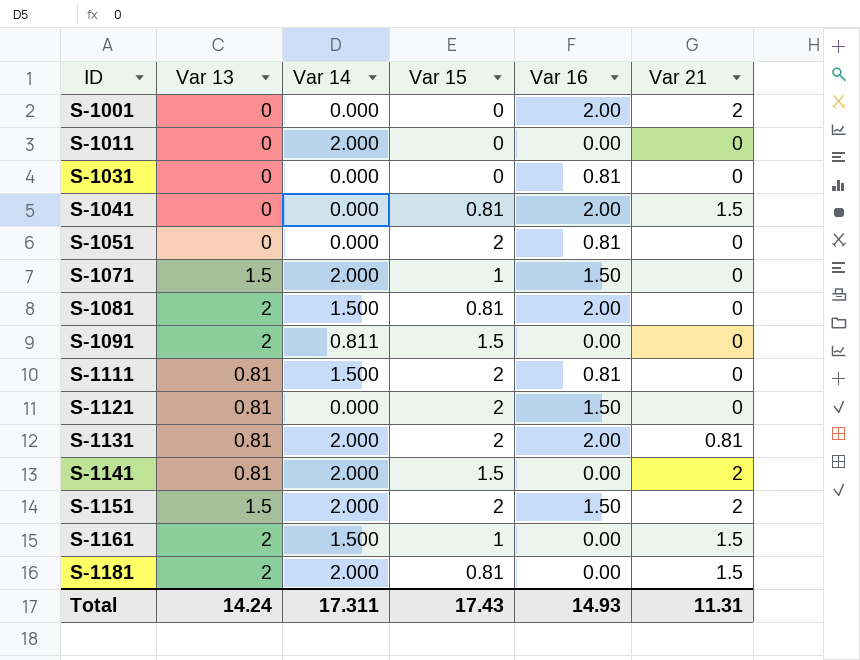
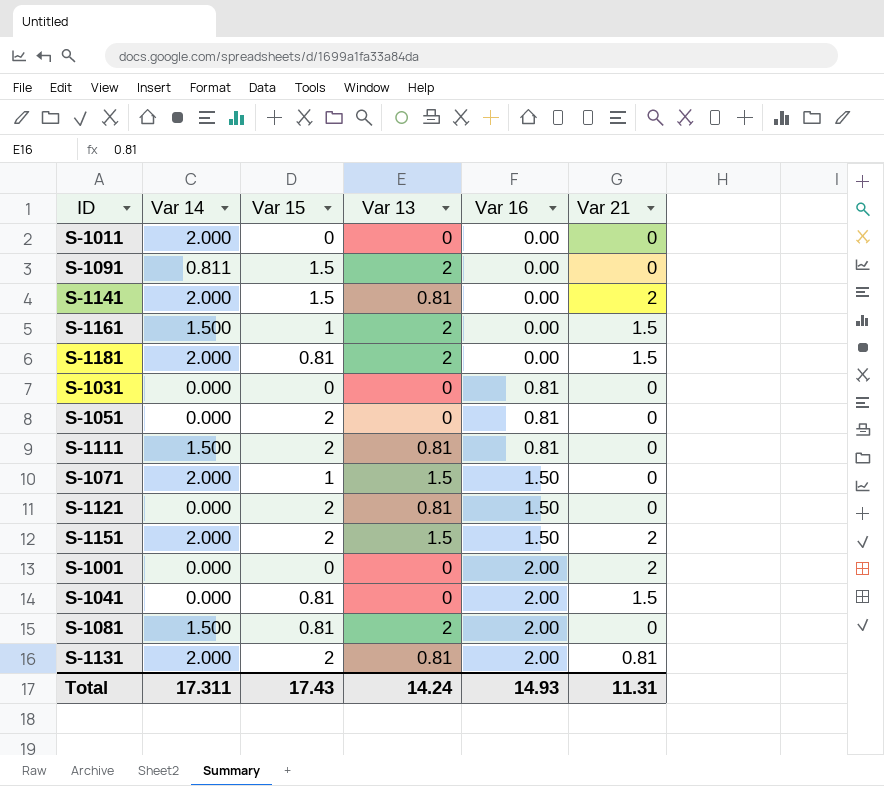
row order: ID ascending -> Var 16 ascending
column Var 13 | position: 2 -> 4

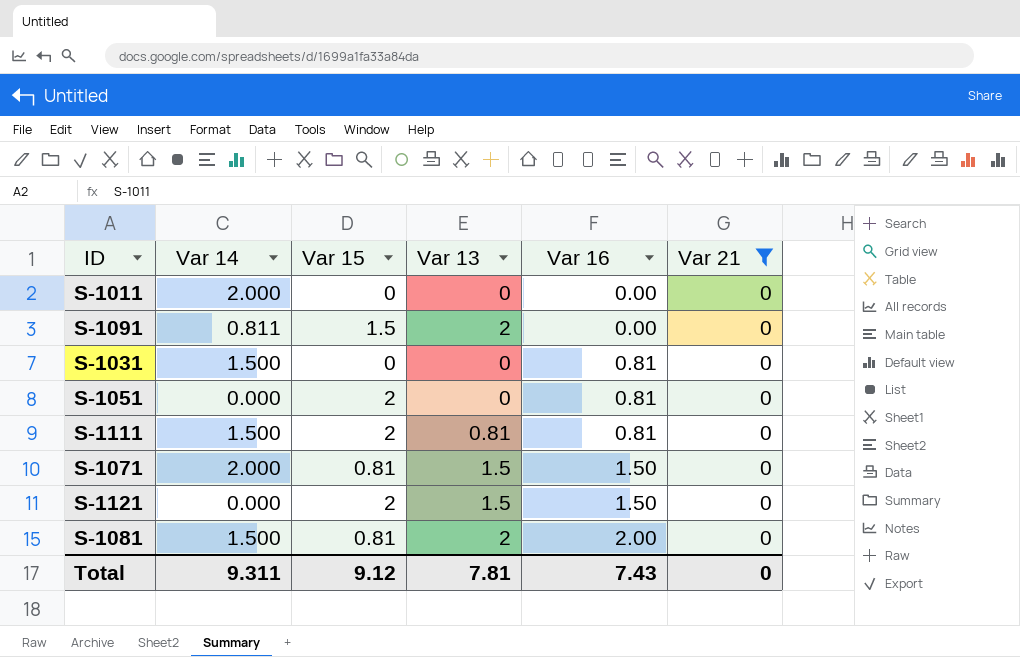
filter: none -> Var 21 = 0
S-1031 | Var 14: 0.000 -> 1.500
S-1071 | Var 15: 1 -> 0.81
S-1121 | Var 13: 0.81 -> 1.5
Total | Var 14: 17.311 -> 9.311
Total | Var 15: 17.43 -> 9.12
Total | Var 13: 14.24 -> 7.81
Total | Var 16: 14.93 -> 7.43
Total | Var 21: 11.31 -> 0

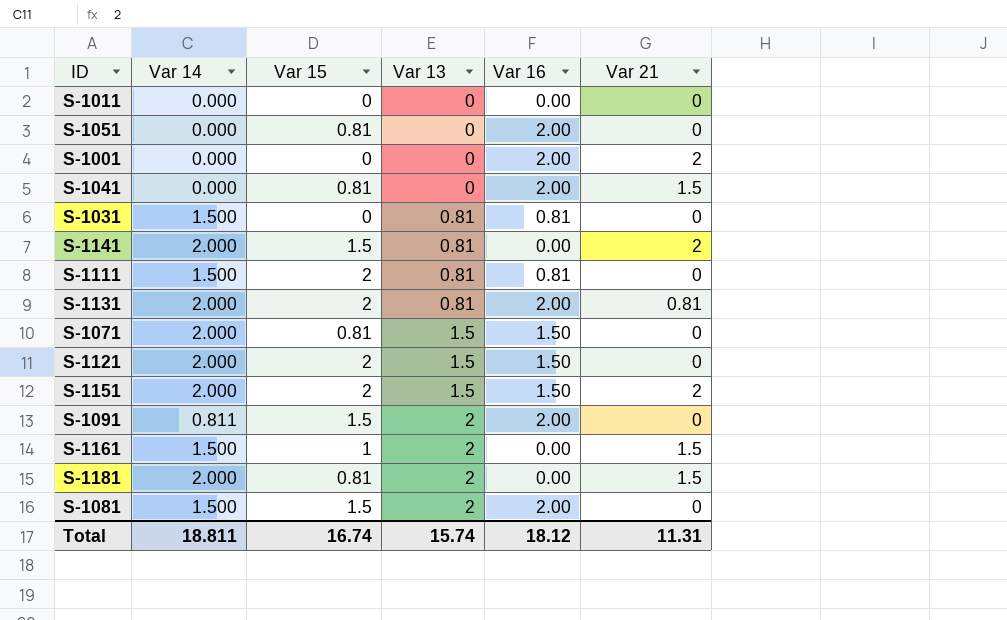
filter: Var 21 = 0 -> none
row order: Var 16 ascending -> Var 13 ascending
S-1011 | Var 14: 2.000 -> 0.000
S-1051 | Var 15: 2 -> 0.81
S-1051 | Var 16: 0.81 -> 2.00
S-1031 | Var 13: 0 -> 0.81
S-1121 | Var 14: 0.000 -> 2.000
S-1091 | Var 16: 0.00 -> 2.00
S-1081 | Var 15: 0.81 -> 1.5
Total | Var 14: 9.311 -> 18.811
Total | Var 15: 9.12 -> 16.74
Total | Var 13: 7.81 -> 15.74
Total | Var 16: 7.43 -> 18.12
Total | Var 21: 0 -> 11.31

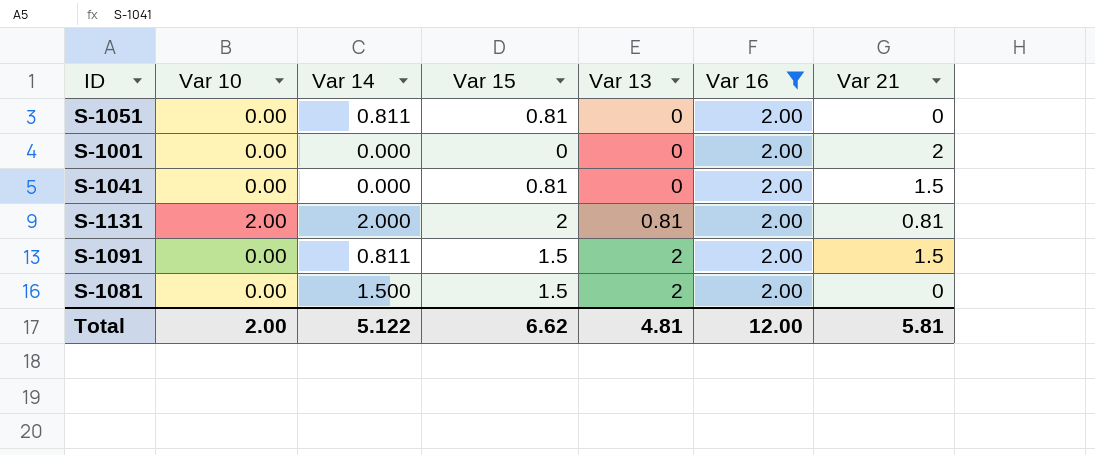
filter: none -> Var 16 = 2.00
column Var 10 | position: none -> 2
S-1051 | Var 14: 0.000 -> 0.811
S-1091 | Var 21: 0 -> 1.5
Total | Var 14: 18.811 -> 5.122
Total | Var 15: 16.74 -> 6.62
Total | Var 13: 15.74 -> 4.81
Total | Var 16: 18.12 -> 12.00
Total | Var 21: 11.31 -> 5.81

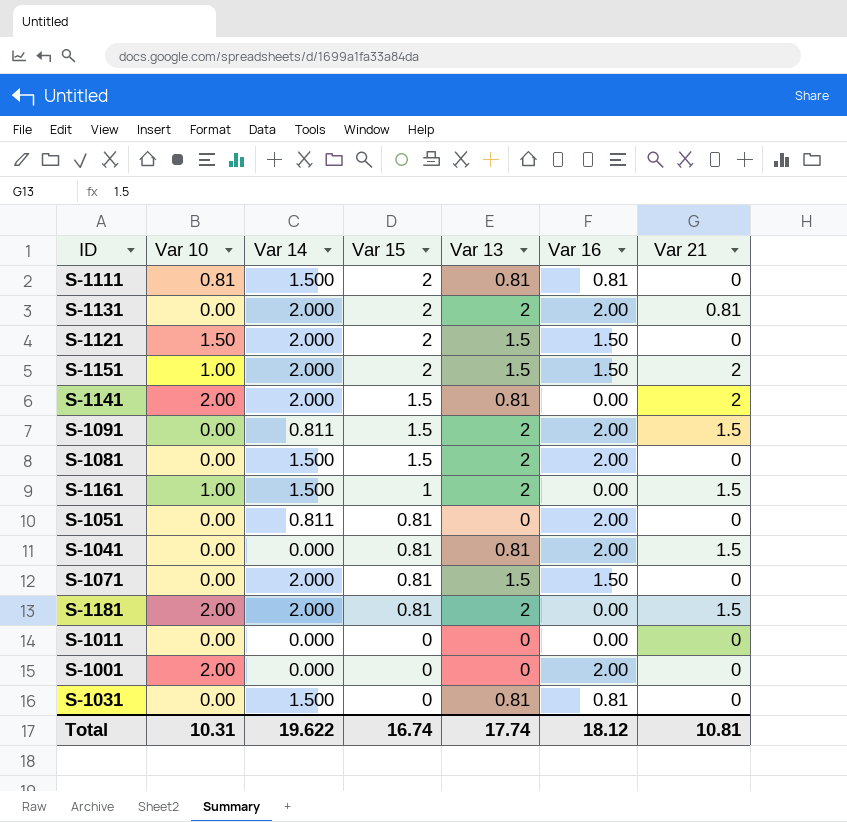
filter: Var 16 = 2.00 -> none
row order: Var 13 ascending -> Var 15 descending
S-1131 | Var 10: 2.00 -> 0.00
S-1131 | Var 13: 0.81 -> 2
S-1041 | Var 13: 0 -> 0.81
S-1001 | Var 10: 0.00 -> 2.00
S-1001 | Var 21: 2 -> 0
Total | Var 10: 2.00 -> 10.31
Total | Var 14: 5.122 -> 19.622
Total | Var 15: 6.62 -> 16.74
Total | Var 13: 4.81 -> 17.74
Total | Var 16: 12.00 -> 18.12
Total | Var 21: 5.81 -> 10.81

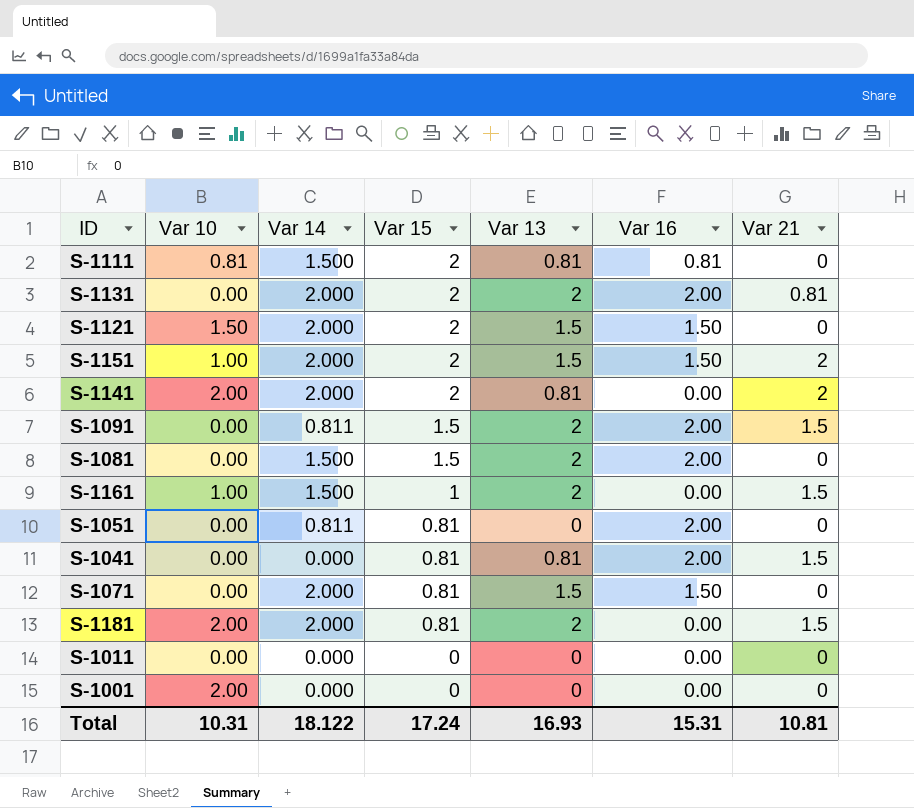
row S-1031: 0.00 | 1.500 | 0 | 0.81 | 0.81 | 0 -> none
S-1141 | Var 15: 1.5 -> 2
S-1001 | Var 16: 2.00 -> 0.00
Total | Var 14: 19.622 -> 18.122
Total | Var 15: 16.74 -> 17.24
Total | Var 13: 17.74 -> 16.93
Total | Var 16: 18.12 -> 15.31

